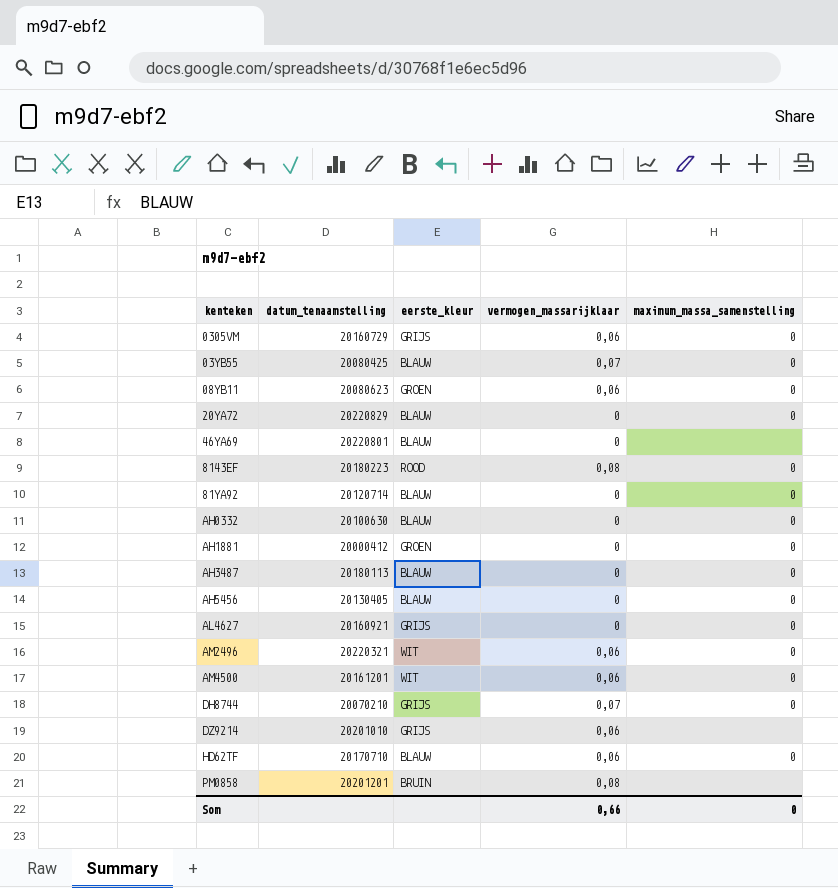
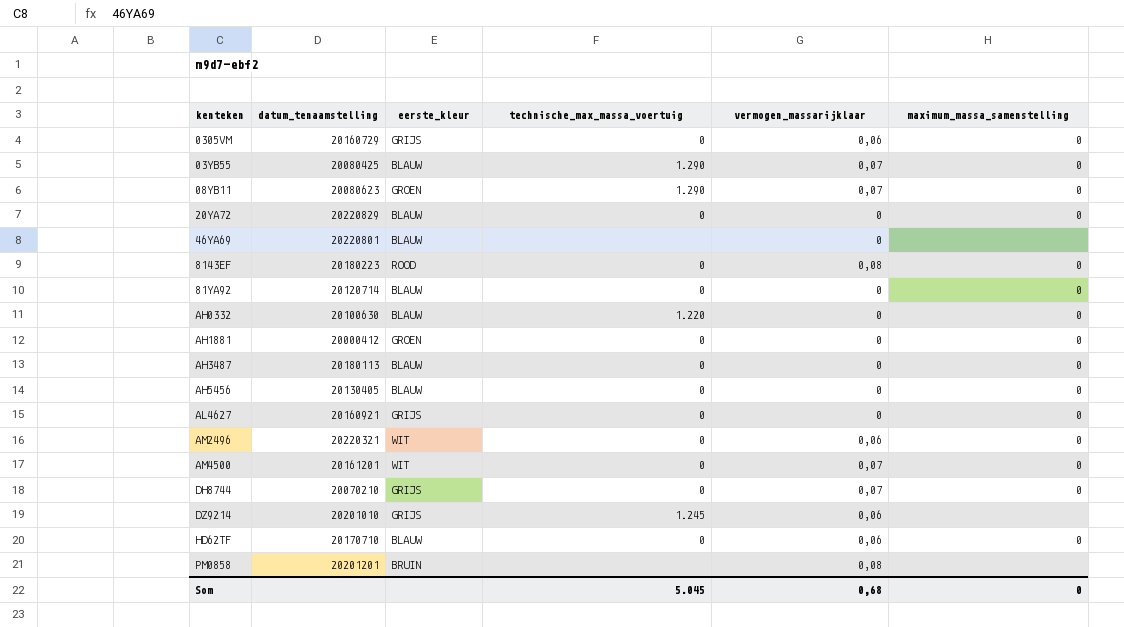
column technische_max_massa_voertuig | position: none -> 4
08YB11 | vermogen_massarijklaar: 0,06 -> 0,07
AM4500 | vermogen_massarijklaar: 0,06 -> 0,07
Som | vermogen_massarijklaar: 0,66 -> 0,68

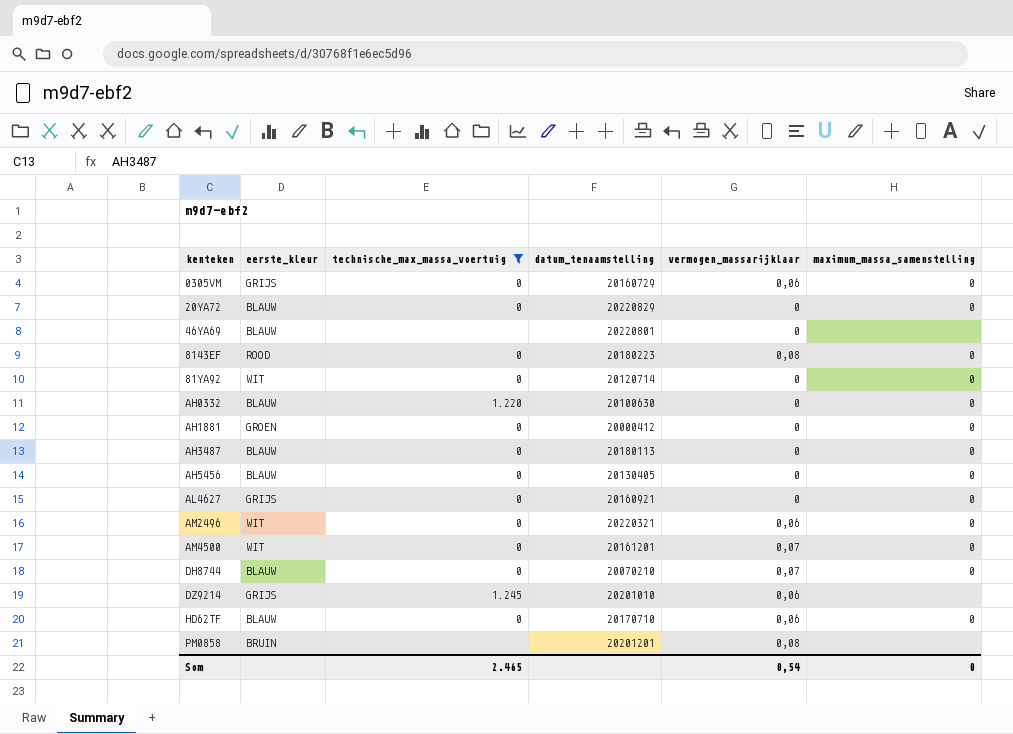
filter: none -> technische_max_massa_voertuig != 1.290
column datum_tenaamstelling | position: 2 -> 4
81YA92 | eerste_kleur: BLAUW -> WIT
DH8744 | eerste_kleur: GRIJS -> BLAUW
Som | technische_max_massa_voertuig: 5.045 -> 2.465
Som | vermogen_massarijklaar: 0,68 -> 0,54

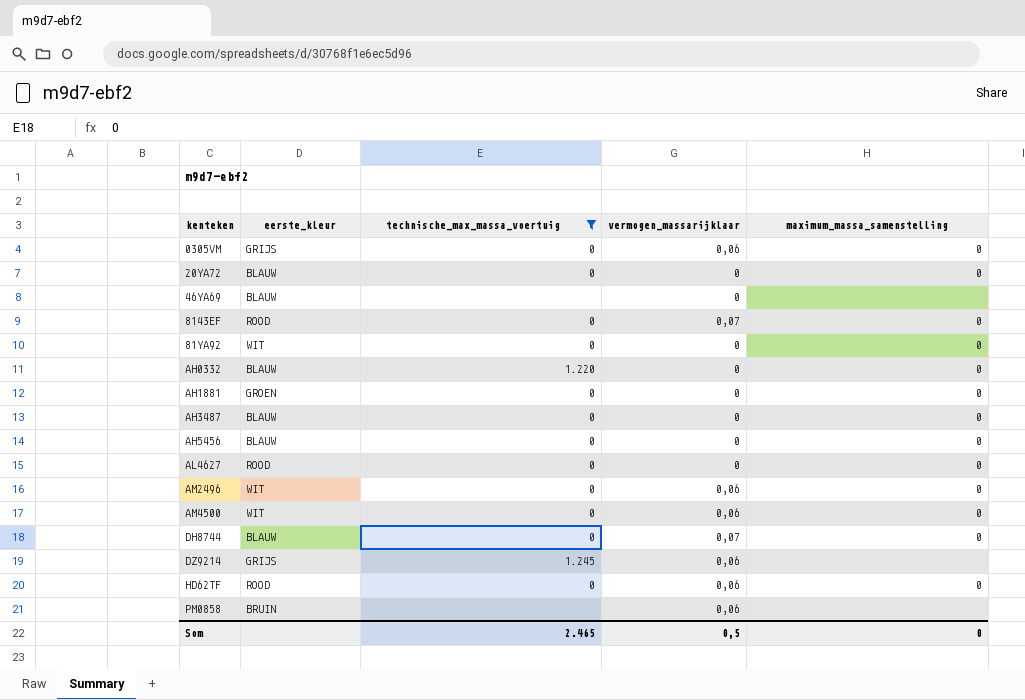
column datum_tenaamstelling | position: 4 -> none
8143EF | vermogen_massarijklaar: 0,08 -> 0,07
AL4627 | eerste_kleur: GRIJS -> ROOD
AM4500 | vermogen_massarijklaar: 0,07 -> 0,06
HD62TF | eerste_kleur: BLAUW -> ROOD
PM0858 | vermogen_massarijklaar: 0,08 -> 0,06
Som | vermogen_massarijklaar: 0,54 -> 0,5

